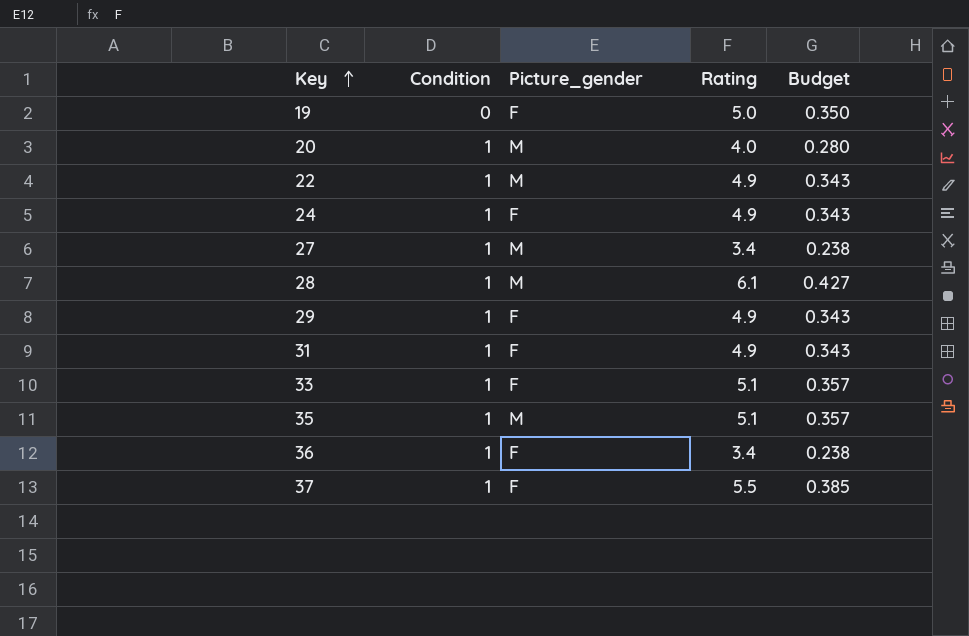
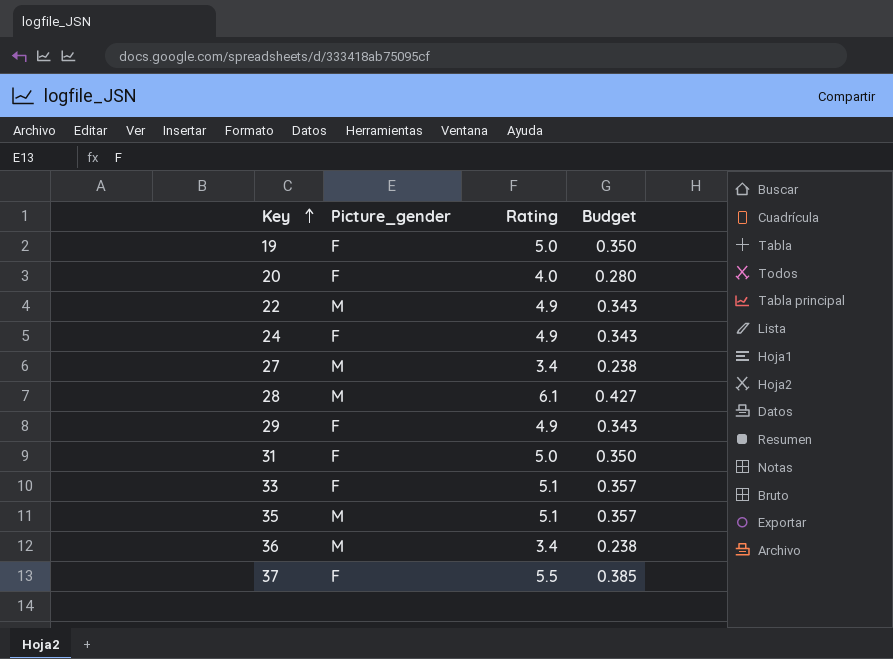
column Condition | position: 2 -> none
20 | Picture_gender: M -> F
31 | Rating: 4.9 -> 5.0
31 | Budget: 0.343 -> 0.350
36 | Picture_gender: F -> M

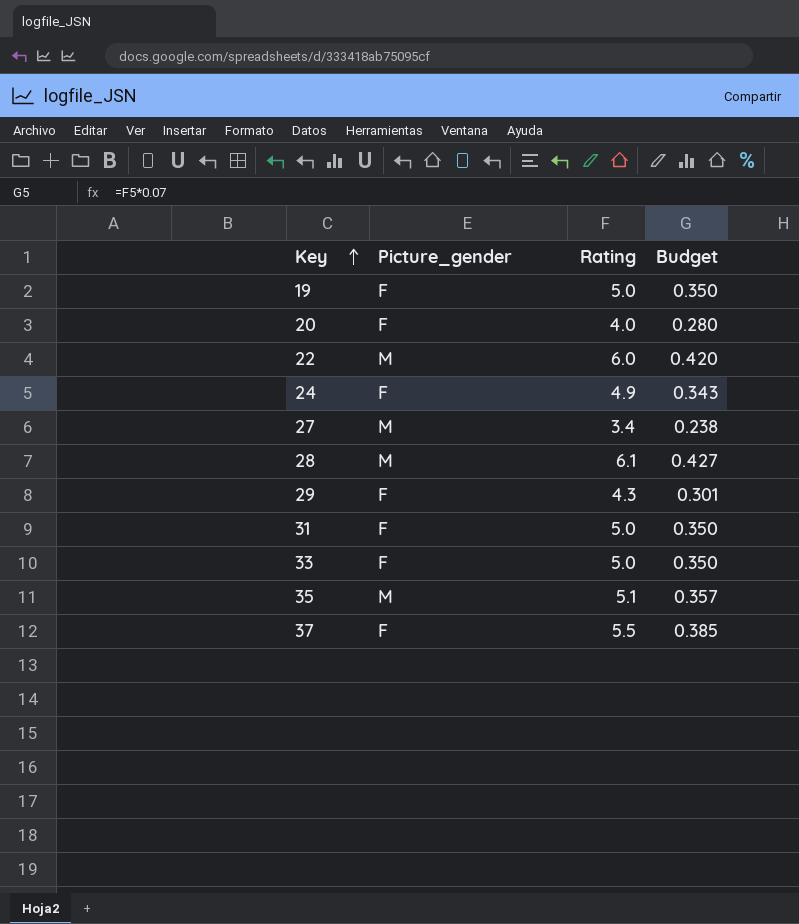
row 36: M | 3.4 | 0.238 -> none
22 | Rating: 4.9 -> 6.0
22 | Budget: 0.343 -> 0.420
29 | Rating: 4.9 -> 4.3
29 | Budget: 0.343 -> 0.301
33 | Rating: 5.1 -> 5.0
33 | Budget: 0.357 -> 0.350

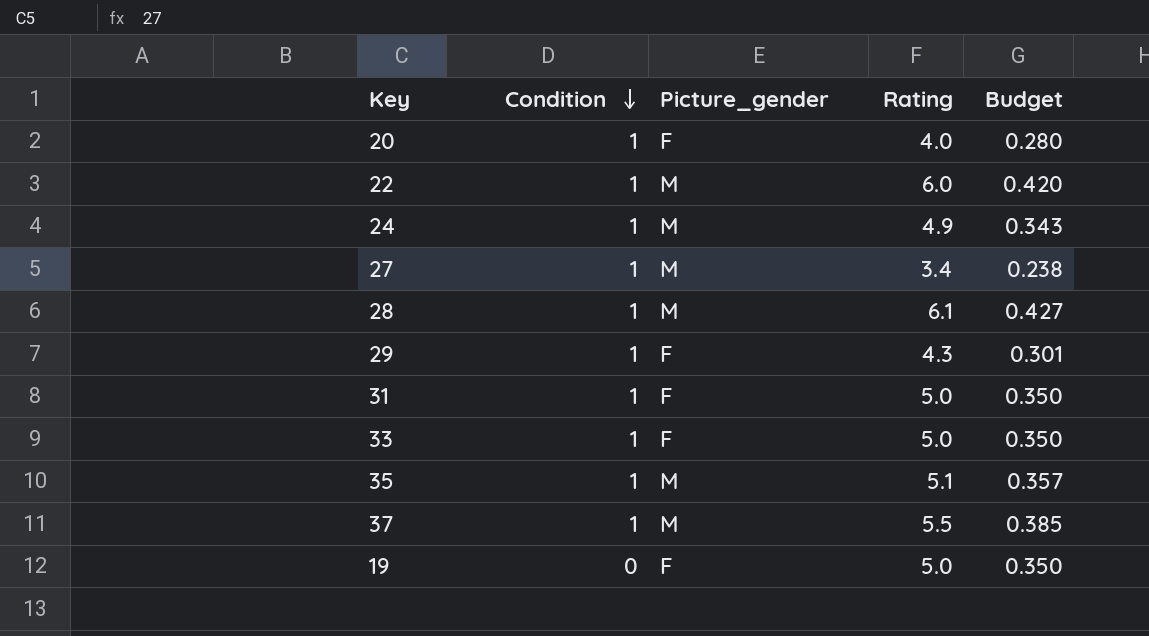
row order: Key ascending -> Condition descending
column Condition | position: none -> 2
24 | Picture_gender: F -> M
37 | Picture_gender: F -> M

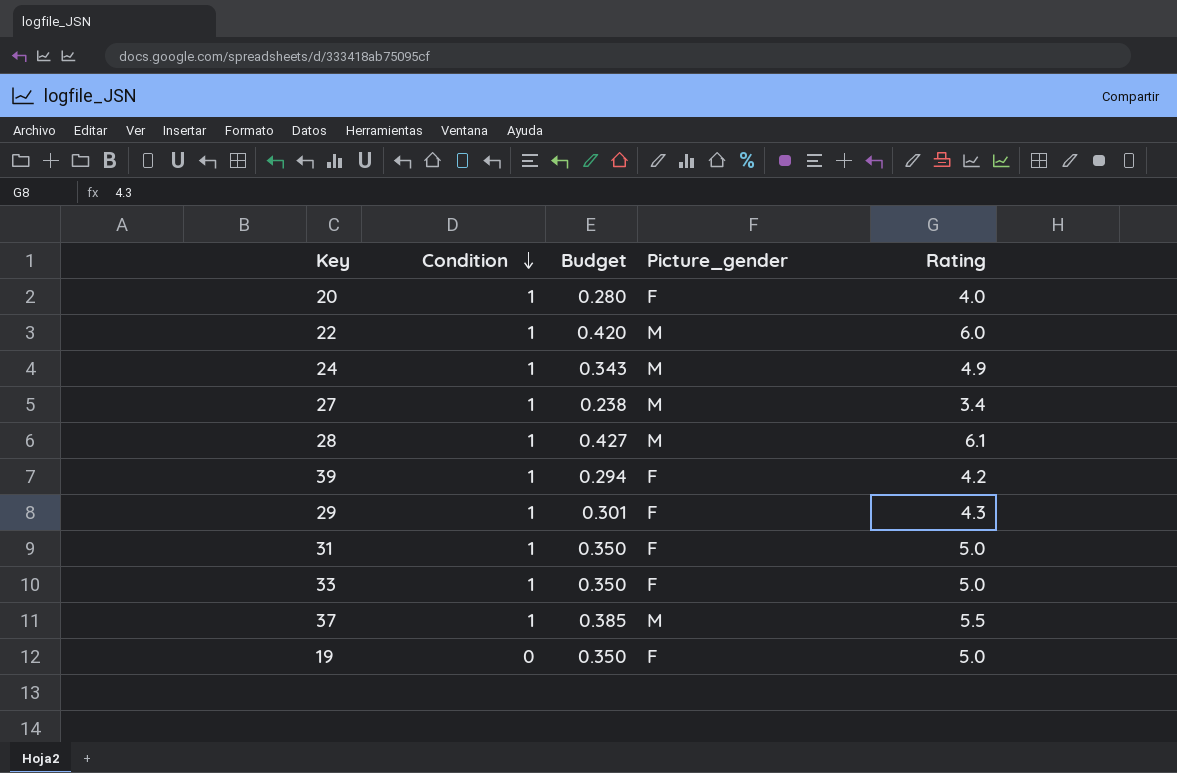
column Budget | position: 5 -> 3
row 35: 1 | M | 5.1 | 0.357 -> none
row 39: none -> 1 | 0.294 | F | 4.2

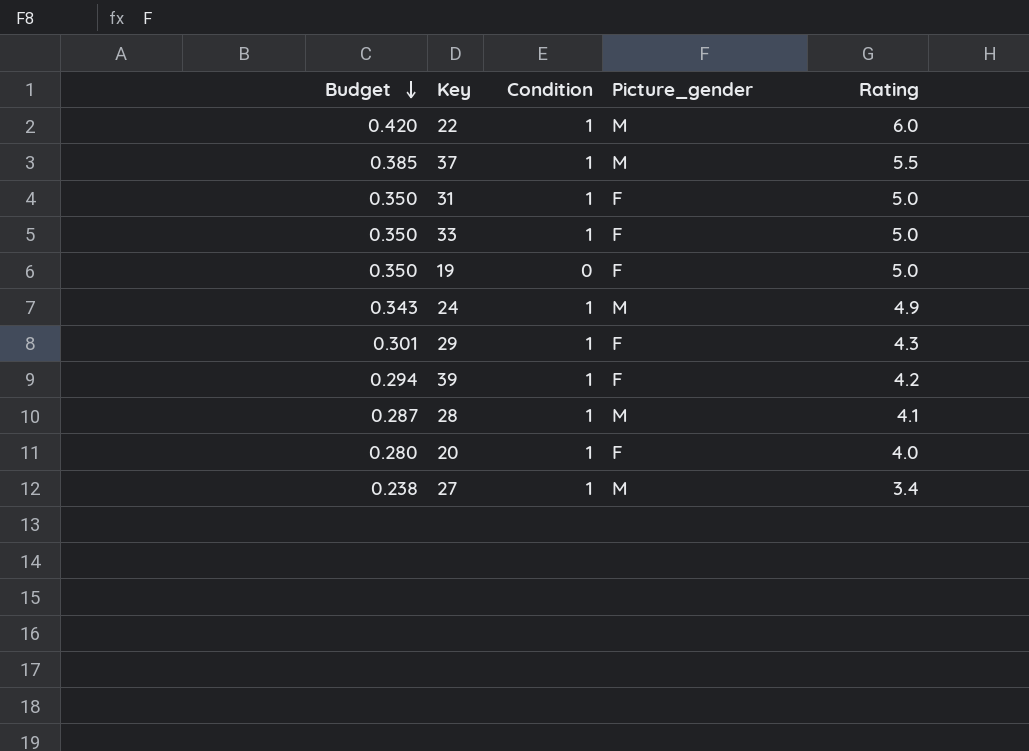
row order: Condition descending -> Budget descending
column Budget | position: 3 -> 1
28 | Budget: 0.427 -> 0.287
28 | Rating: 6.1 -> 4.1

